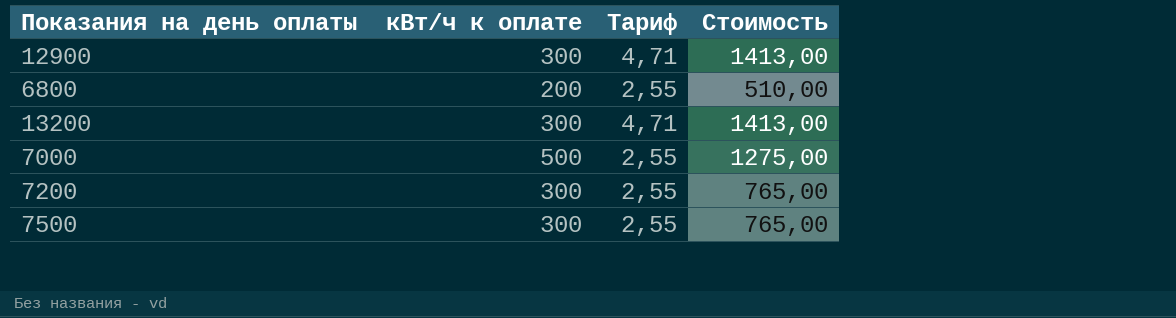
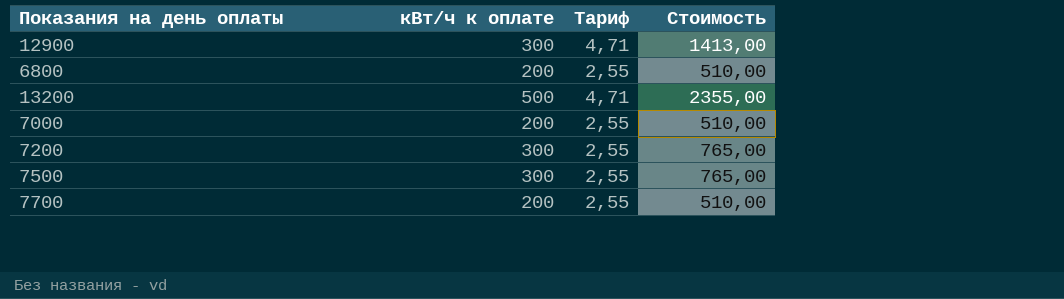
13200 | кВт/ч к оплате: 300 -> 500
13200 | Стоимость: 1413,00 -> 2355,00
7000 | кВт/ч к оплате: 500 -> 200
7000 | Стоимость: 1275,00 -> 510,00
row 7700: none -> 200 | 2,55 | 510,00

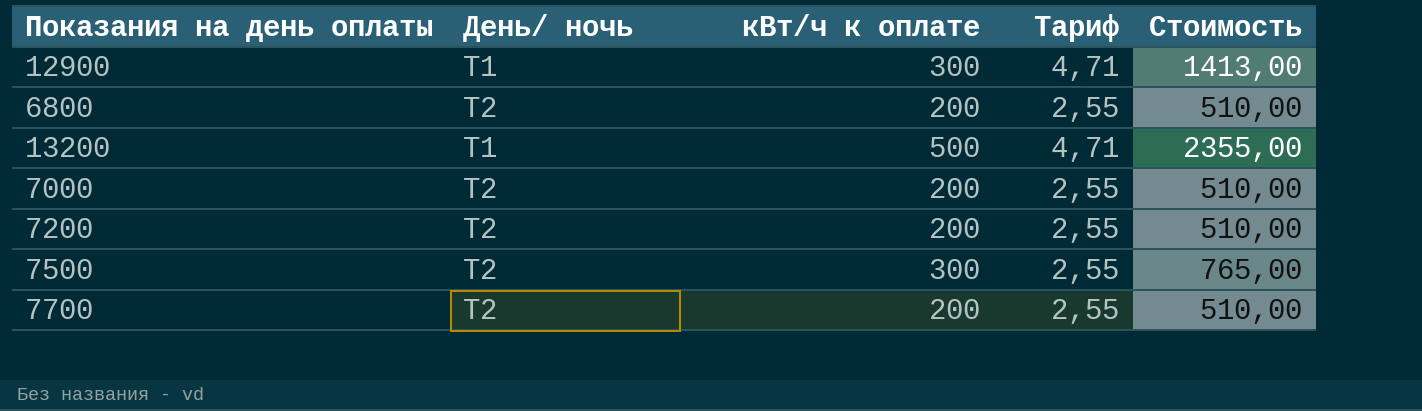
column День/ ночь | position: none -> 2
7200 | кВт/ч к оплате: 300 -> 200
7200 | Стоимость: 765,00 -> 510,00

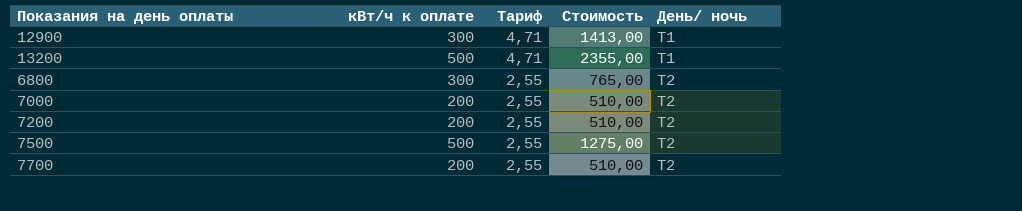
row order: none -> Тариф descending
column День/ ночь | position: 2 -> 5
6800 | кВт/ч к оплате: 200 -> 300
6800 | Стоимость: 510,00 -> 765,00
7500 | кВт/ч к оплате: 300 -> 500
7500 | Стоимость: 765,00 -> 1275,00

